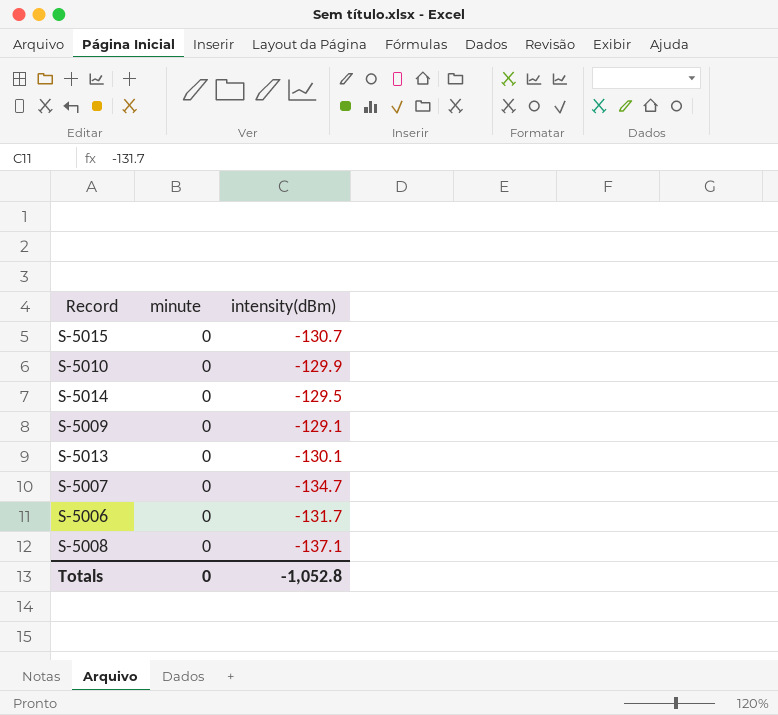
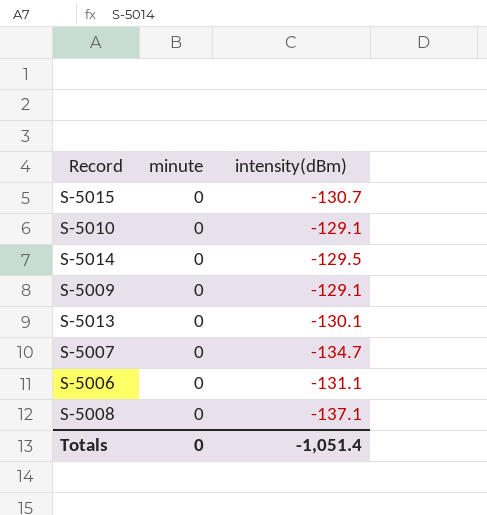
S-5010 | intensity(dBm): -129.9 -> -129.1
S-5006 | intensity(dBm): -131.7 -> -131.1
Totals | intensity(dBm): -1,052.8 -> -1,051.4

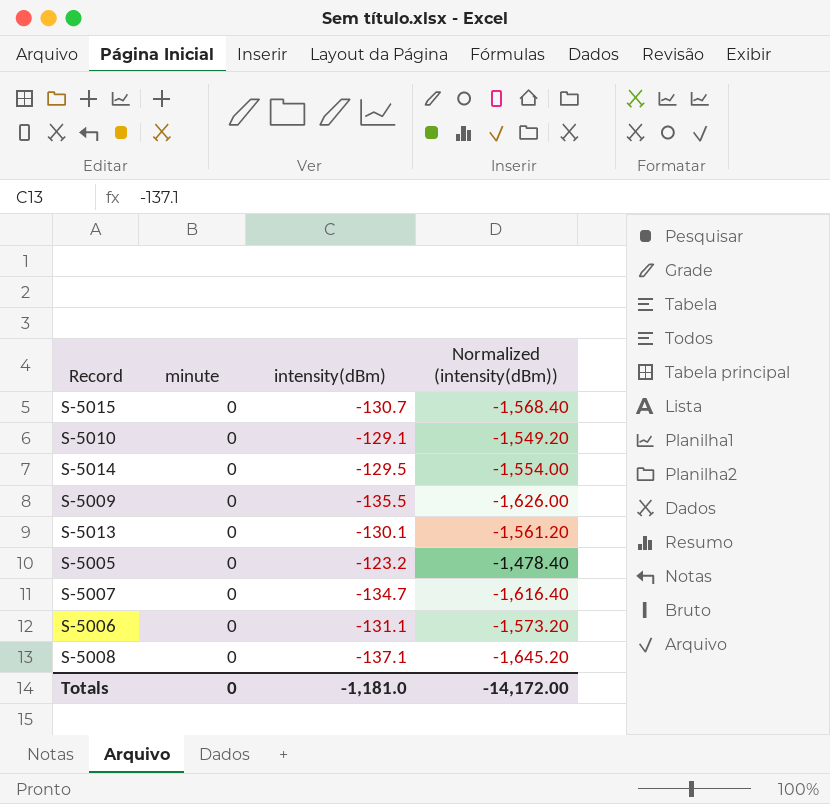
column Normalized (intensity(dBm)) | formula: none -> [intensity(dBm)] * 12
S-5009 | intensity(dBm): -129.1 -> -135.5
row S-5005: none -> 0 | -123.2 | -1,478.40
Totals | intensity(dBm): -1,051.4 -> -1,181.0

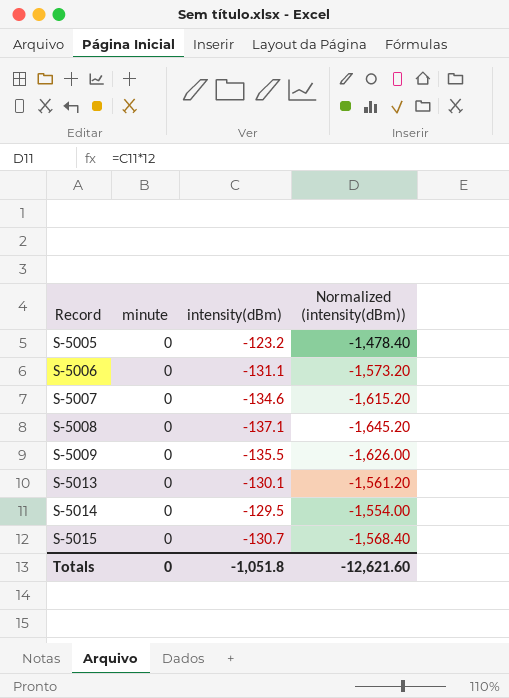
row order: none -> Record ascending
row S-5010: 0 | -129.1 | -1,549.20 -> none
S-5007 | intensity(dBm): -134.7 -> -134.6
S-5007 | Normalized (intensity(dBm)): -1,616.40 -> -1,615.20
Totals | intensity(dBm): -1,181.0 -> -1,051.8
Totals | Normalized (intensity(dBm)): -14,172.00 -> -12,621.60

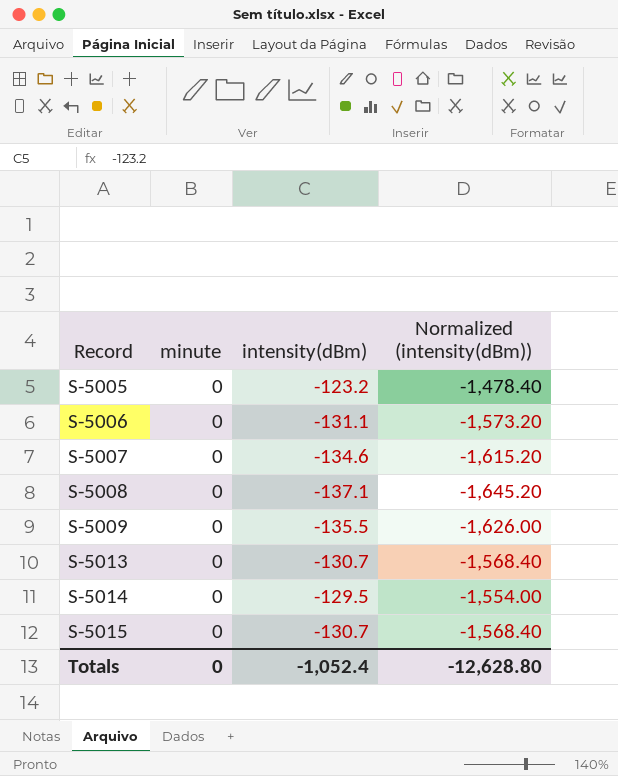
S-5013 | intensity(dBm): -130.1 -> -130.7
S-5013 | Normalized (intensity(dBm)): -1,561.20 -> -1,568.40
Totals | intensity(dBm): -1,051.8 -> -1,052.4
Totals | Normalized (intensity(dBm)): -12,621.60 -> -12,628.80

